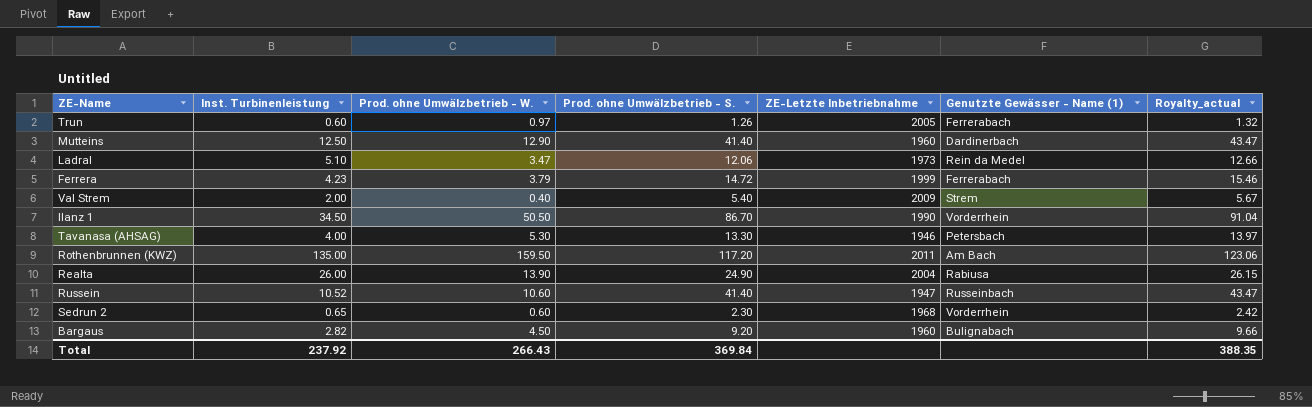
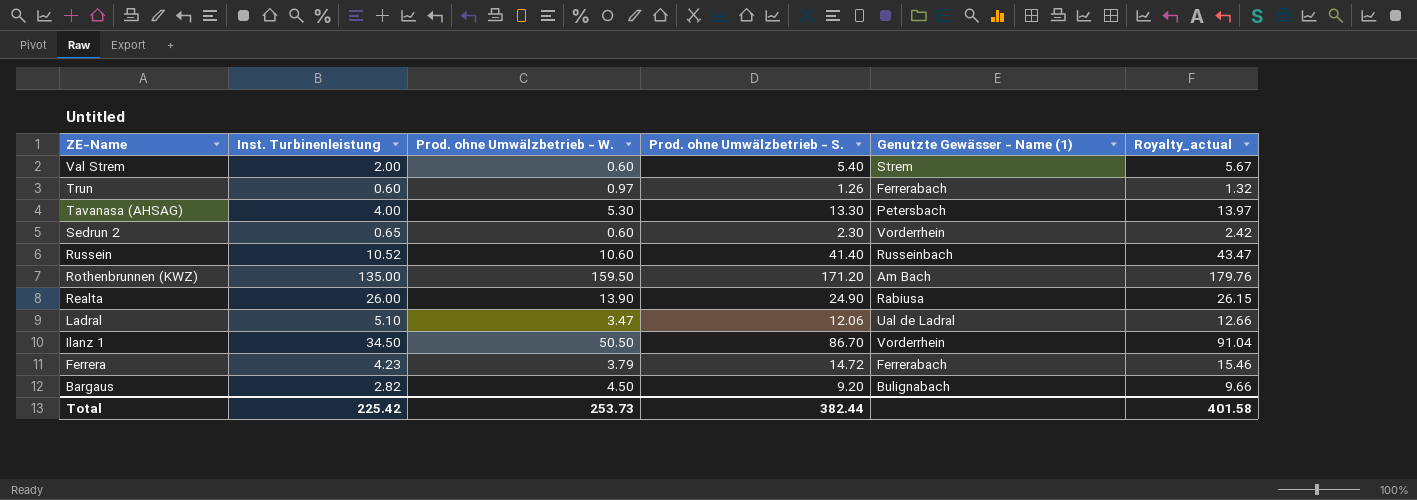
row order: none -> ZE-Name descending
column ZE-Letzte Inbetriebnahme | position: 5 -> none
row Mutteins: 12.50 | 12.90 | 41.40 | 1960 | Dardinerbach | 43.47 -> none
Val Strem | Prod. ohne Umwälzbetrieb - W.: 0.40 -> 0.60
Rothenbrunnen (KWZ) | Prod. ohne Umwälzbetrieb - S.: 117.20 -> 171.20
Rothenbrunnen (KWZ) | Royalty_actual: 123.06 -> 179.76
Ladral | Genutzte Gewässer - Name (1): Rein da Medel -> Ual de Ladral
Total | Inst. Turbinenleistung: 237.92 -> 225.42
Total | Prod. ohne Umwälzbetrieb - W.: 266.43 -> 253.73
Total | Prod. ohne Umwälzbetrieb - S.: 369.84 -> 382.44
Total | Royalty_actual: 388.35 -> 401.58

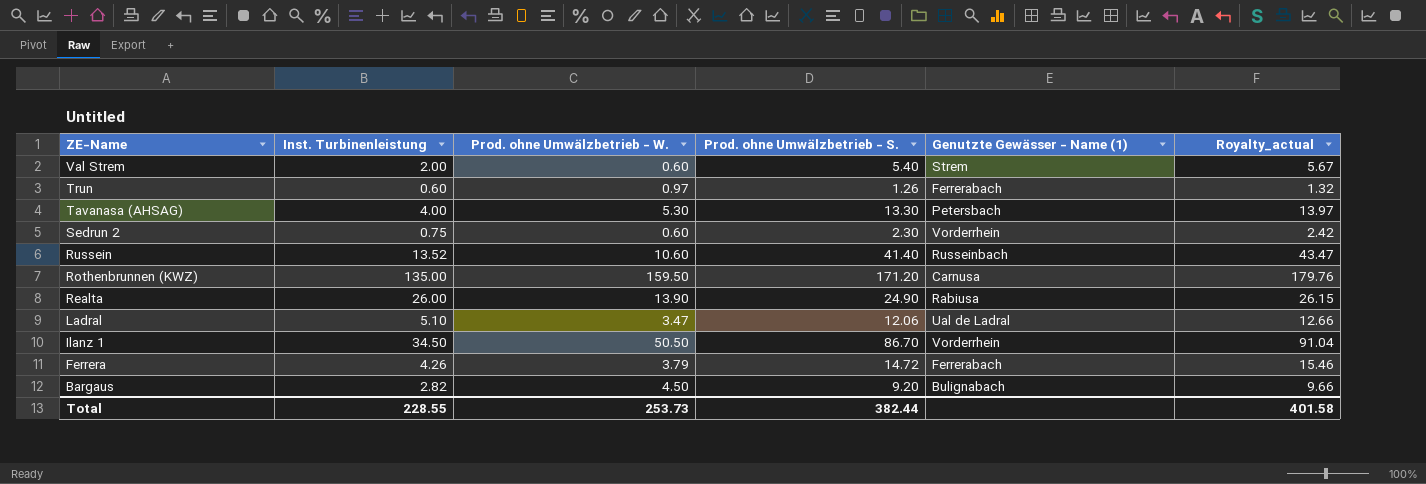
Sedrun 2 | Inst. Turbinenleistung: 0.65 -> 0.75
Russein | Inst. Turbinenleistung: 10.52 -> 13.52
Rothenbrunnen (KWZ) | Genutzte Gewässer - Name (1): Am Bach -> Carnusa
Ferrera | Inst. Turbinenleistung: 4.23 -> 4.26
Total | Inst. Turbinenleistung: 225.42 -> 228.55

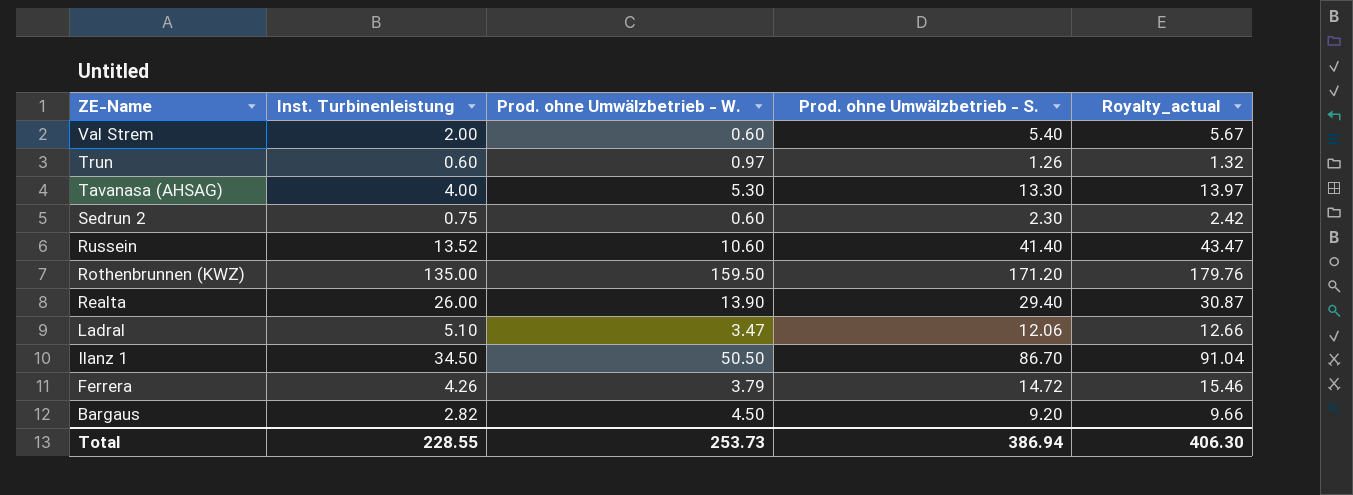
column Genutzte Gewässer - Name (1) | position: 5 -> none
Realta | Prod. ohne Umwälzbetrieb - S.: 24.90 -> 29.40
Realta | Royalty_actual: 26.15 -> 30.87
Total | Prod. ohne Umwälzbetrieb - S.: 382.44 -> 386.94
Total | Royalty_actual: 401.58 -> 406.30

